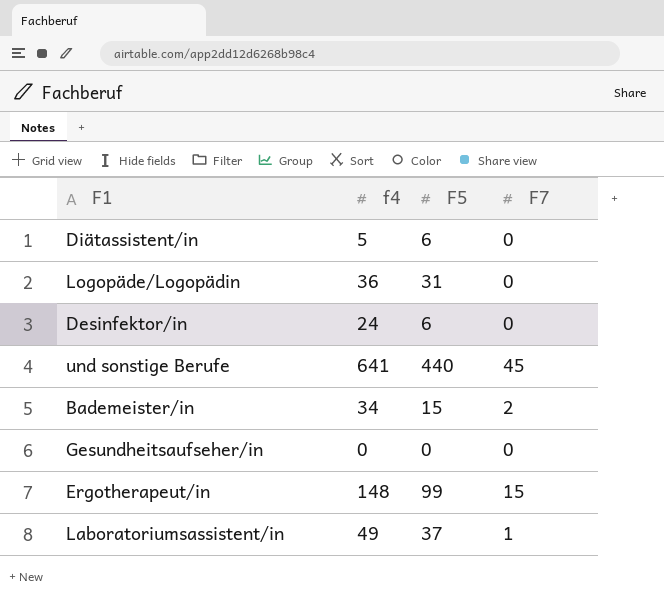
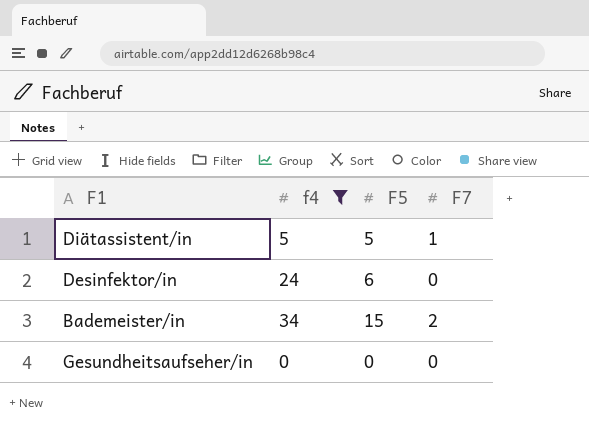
filter: none -> f4 <= 34
Diätassistent/in | F5: 6 -> 5
Diätassistent/in | F7: 0 -> 1

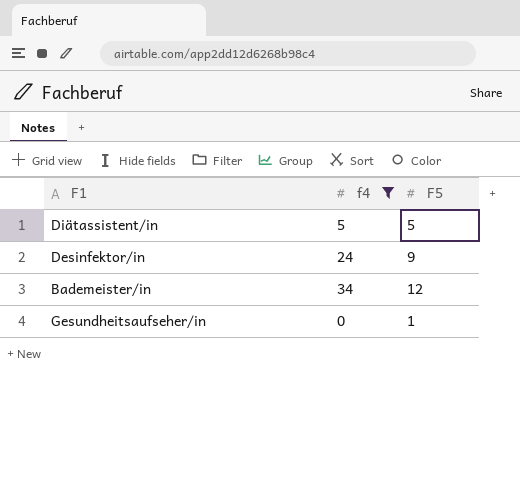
column F7 | position: 4 -> none
Desinfektor/in | F5: 6 -> 9
Bademeister/in | F5: 15 -> 12
Gesundheitsaufseher/in | F5: 0 -> 1

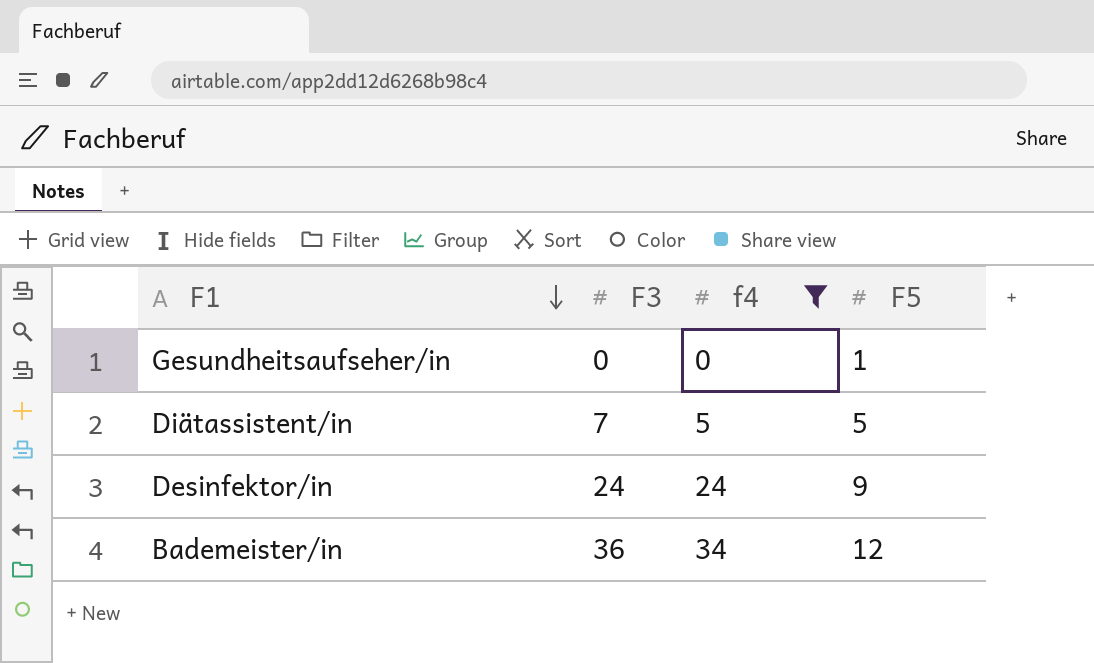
row order: none -> F1 descending
column F3 | position: none -> 2

